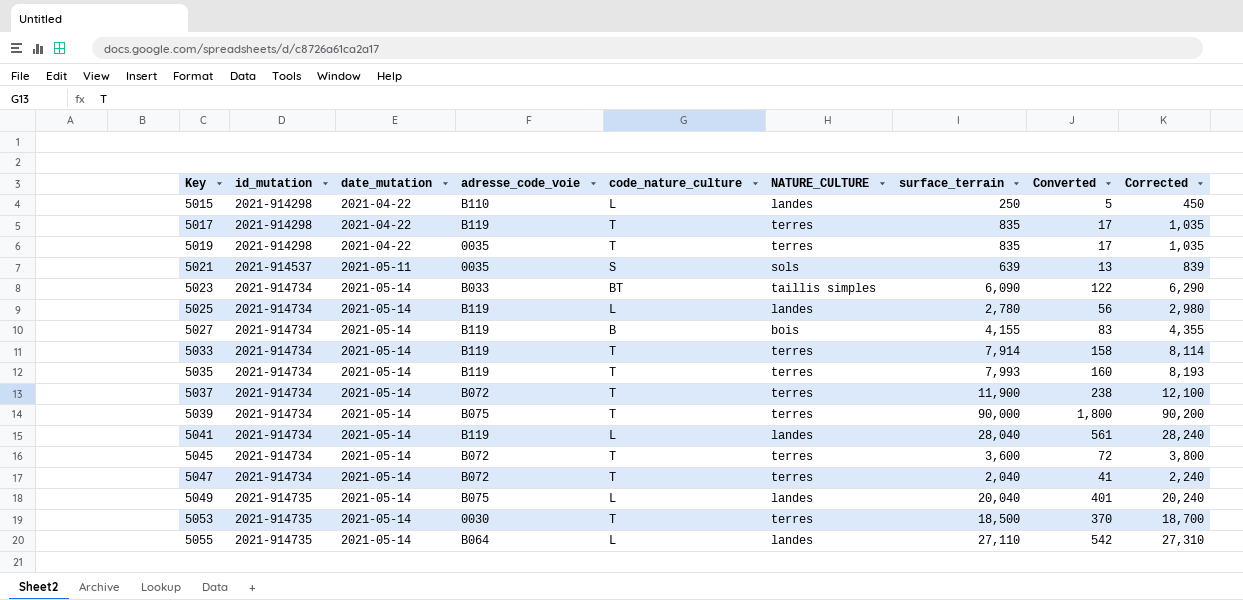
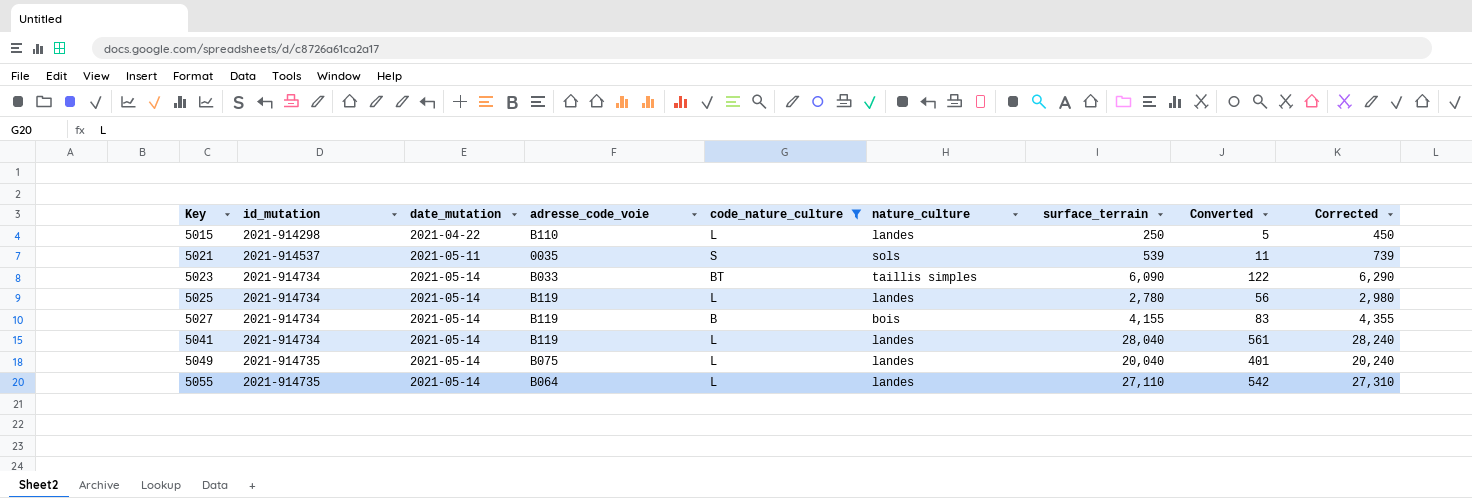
filter: none -> code_nature_culture != T
column name: NATURE_CULTURE -> nature_culture
5021 | surface_terrain: 639 -> 539
5021 | Converted: 13 -> 11
5021 | Corrected: 839 -> 739

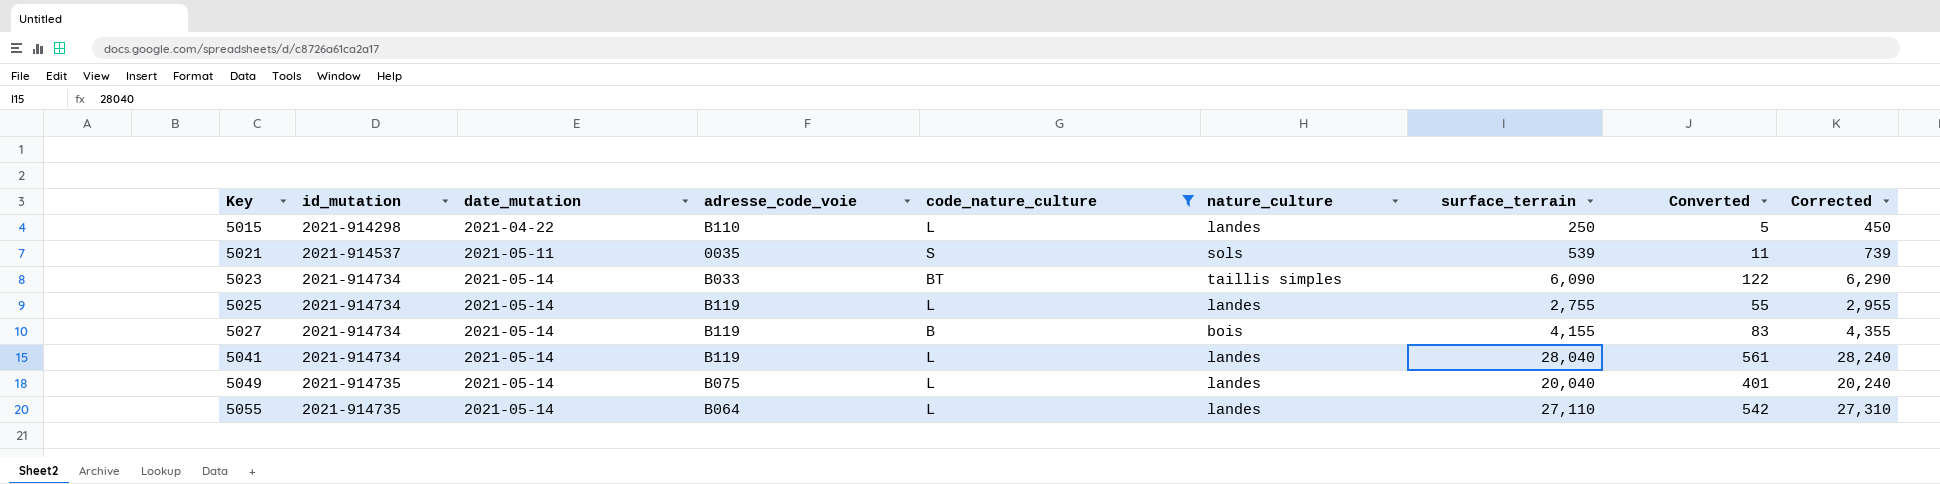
5025 | surface_terrain: 2,780 -> 2,755
5025 | Converted: 56 -> 55
5025 | Corrected: 2,980 -> 2,955

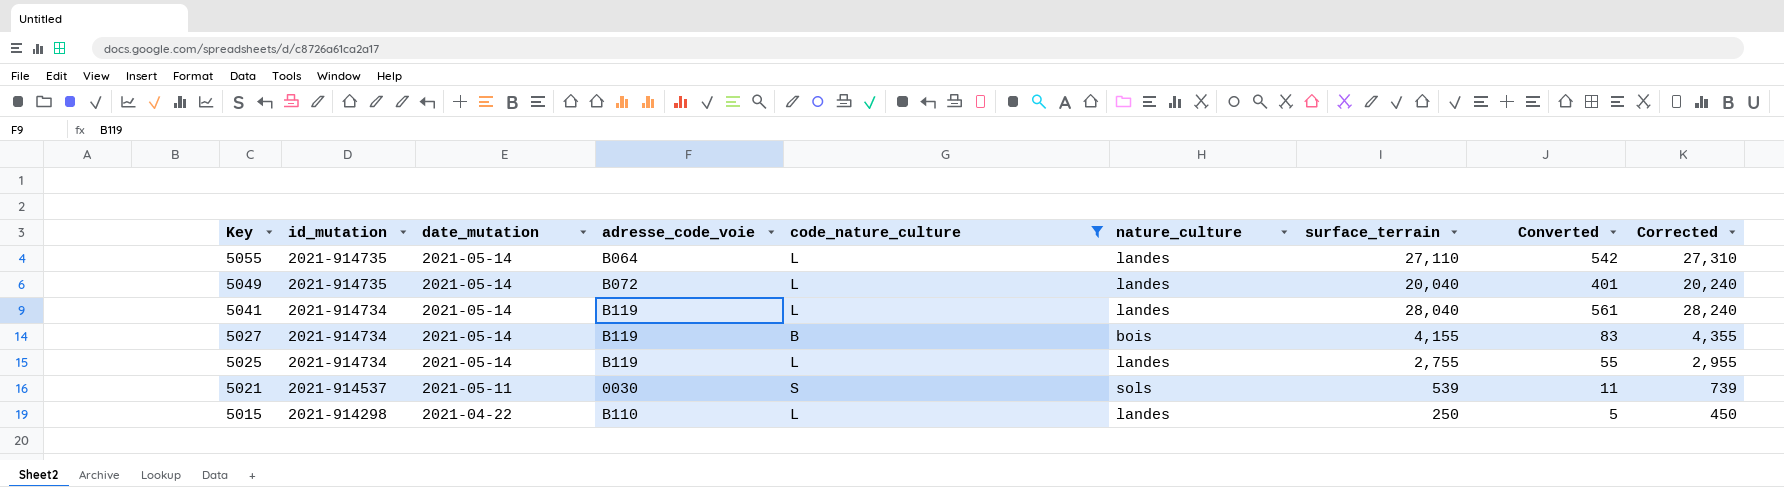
row order: Key ascending -> Key descending
row 5023: 2021-914734 | 2021-05-14 | B033 | BT | taillis simples | 6,090 | 122 | 6,290 -> none
5049 | adresse_code_voie: B075 -> B072
5021 | adresse_code_voie: 0035 -> 0030

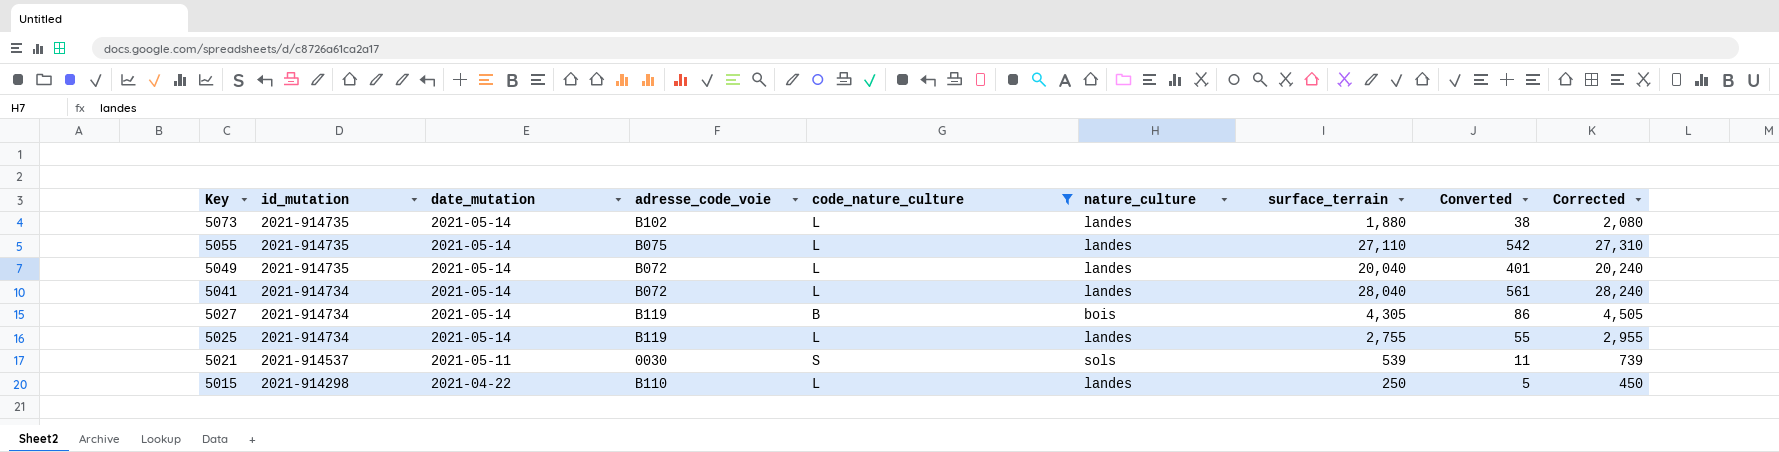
row 5073: none -> 2021-914735 | 2021-05-14 | B102 | L | landes | 1,880 | 38 | 2,080
5055 | adresse_code_voie: B064 -> B075
5041 | adresse_code_voie: B119 -> B072
5027 | surface_terrain: 4,155 -> 4,305
5027 | Converted: 83 -> 86
5027 | Corrected: 4,355 -> 4,505

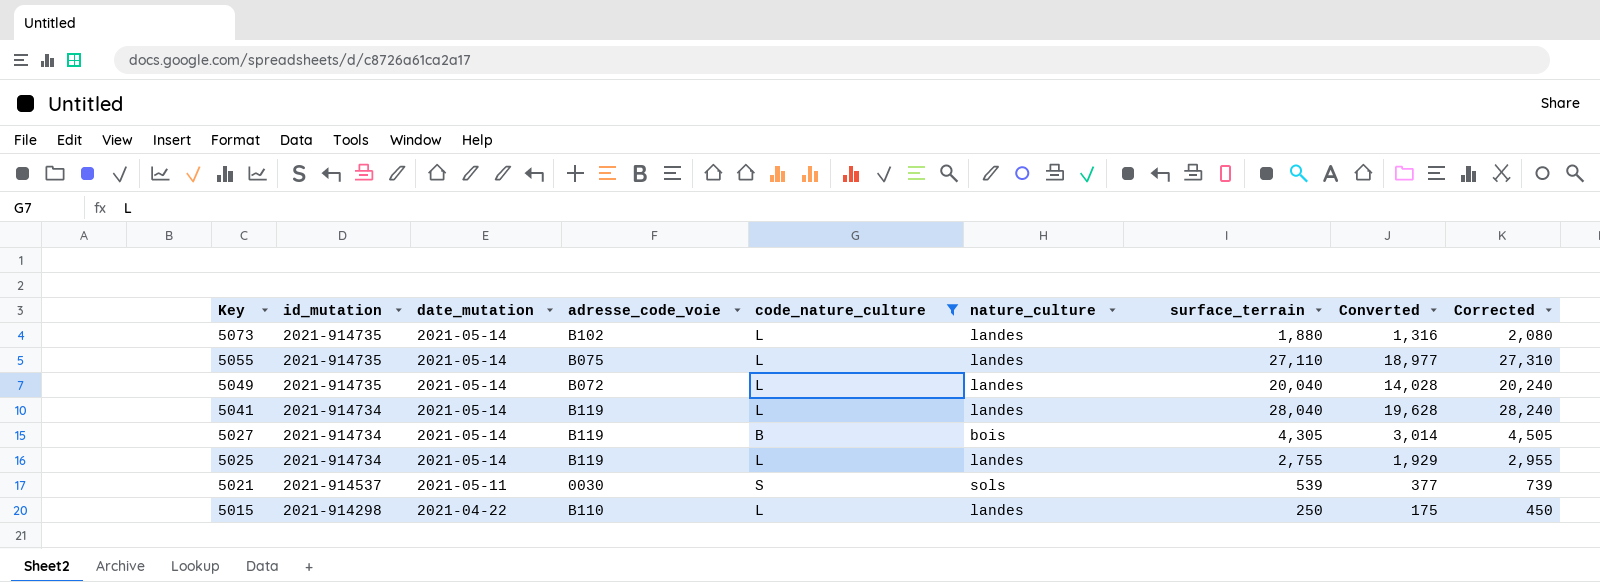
column Converted | formula: [surface_terrain] * 0.02 -> [surface_terrain] * 0.7
5041 | adresse_code_voie: B072 -> B119

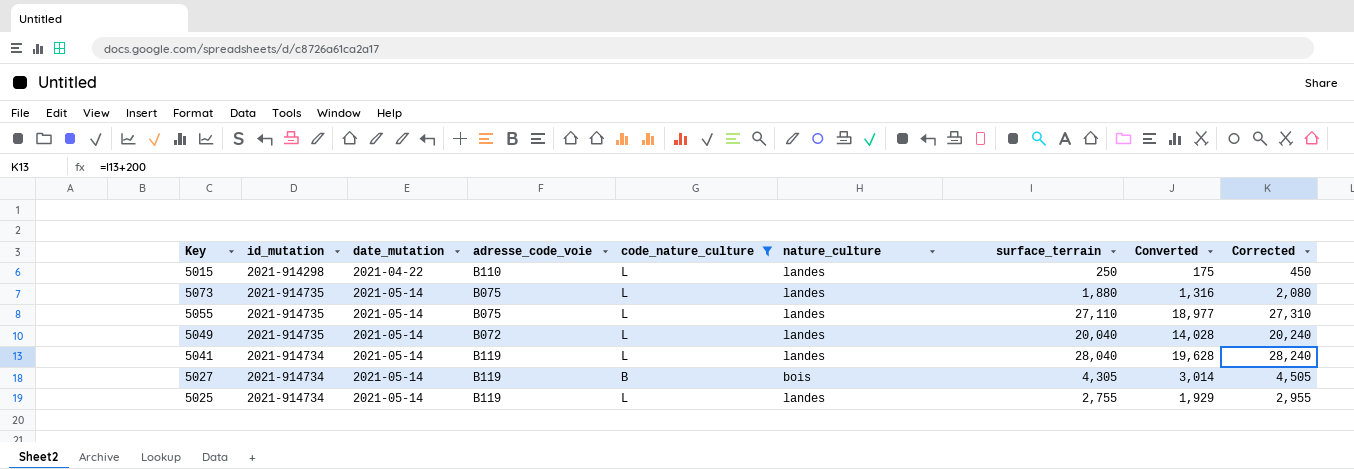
row order: Key descending -> date_mutation ascending
row 5021: 2021-914537 | 2021-05-11 | 0030 | S | sols | 539 | 377 | 739 -> none
5073 | adresse_code_voie: B102 -> B075

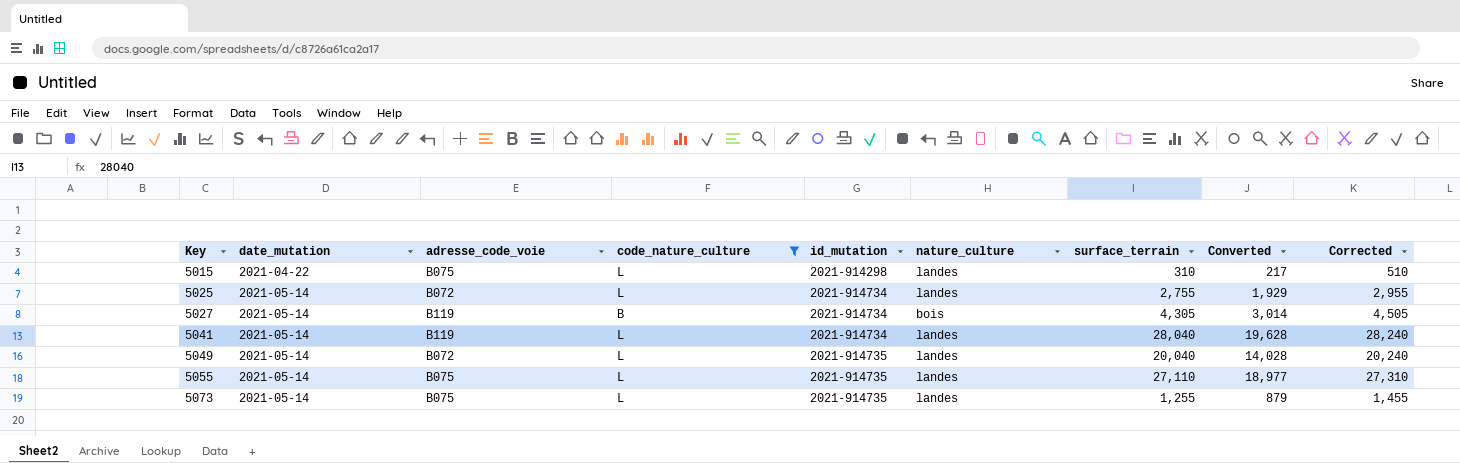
row order: date_mutation ascending -> Key ascending
column id_mutation | position: 2 -> 5
5015 | adresse_code_voie: B110 -> B075
5015 | surface_terrain: 250 -> 310
5015 | Converted: 175 -> 217
5015 | Corrected: 450 -> 510
5025 | adresse_code_voie: B119 -> B072
5073 | surface_terrain: 1,880 -> 1,255
5073 | Converted: 1,316 -> 879
5073 | Corrected: 2,080 -> 1,455

